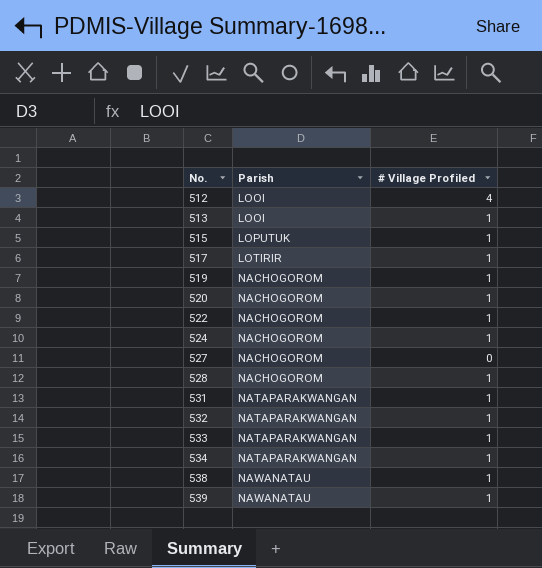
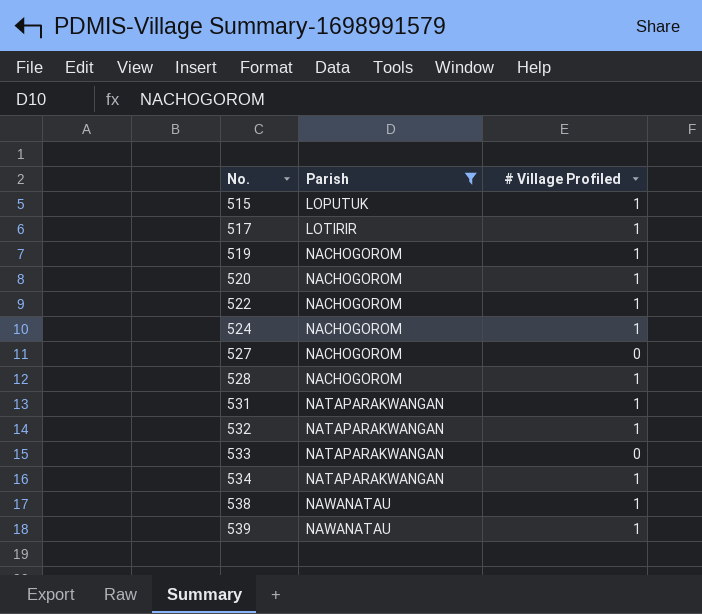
filter: none -> Parish != LOOI
533 | # Village Profiled: 1 -> 0

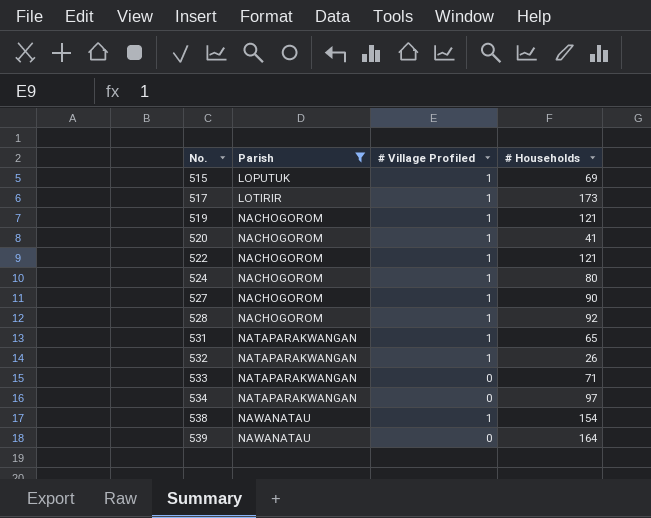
column # Households | position: none -> 4
527 | # Village Profiled: 0 -> 1
534 | # Village Profiled: 1 -> 0
539 | # Village Profiled: 1 -> 0

